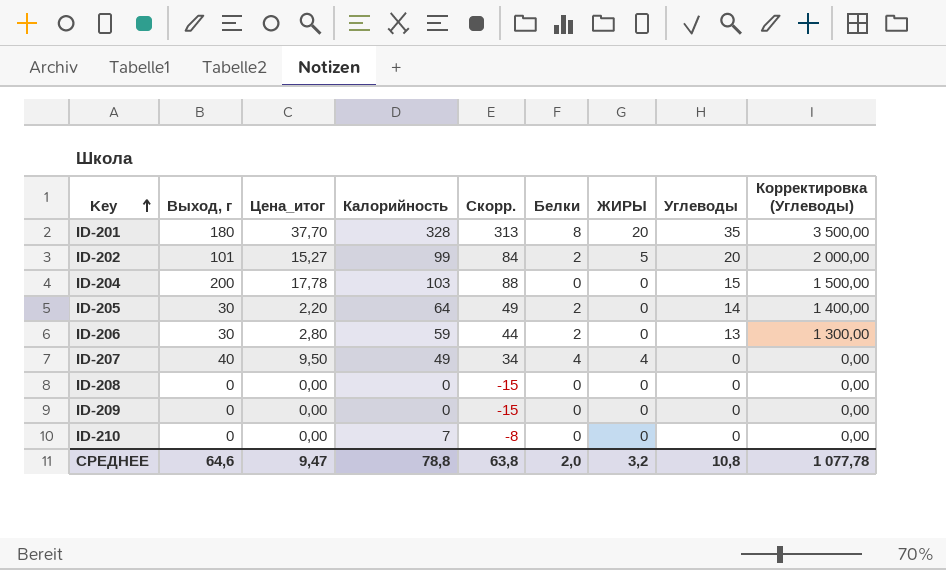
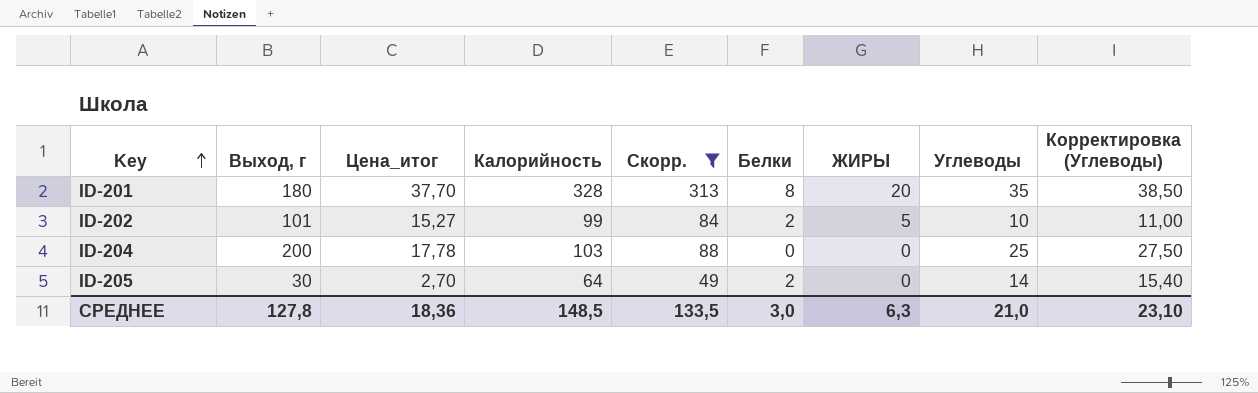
filter: none -> Скорр. >= 49
column Корректировка (Углеводы) | formula: [Углеводы] * 100 -> [Углеводы] * 1,1
ID-202 | Углеводы: 20 -> 10
ID-204 | Углеводы: 15 -> 25
ID-205 | Цена_итог: 2,20 -> 2,70
СРЕДНЕЕ | Выход, г: 64,6 -> 127,8
СРЕДНЕЕ | Цена_итог: 9,47 -> 18,36
СРЕДНЕЕ | Калорийность: 78,8 -> 148,5
СРЕДНЕЕ | Скорр.: 63,8 -> 133,5
СРЕДНЕЕ | Белки: 2,0 -> 3,0
СРЕДНЕЕ | ЖИРЫ: 3,2 -> 6,3
СРЕДНЕЕ | Углеводы: 10,8 -> 21,0
СРЕДНЕЕ | Корректировка (Углеводы): 1 077,78 -> 23,10

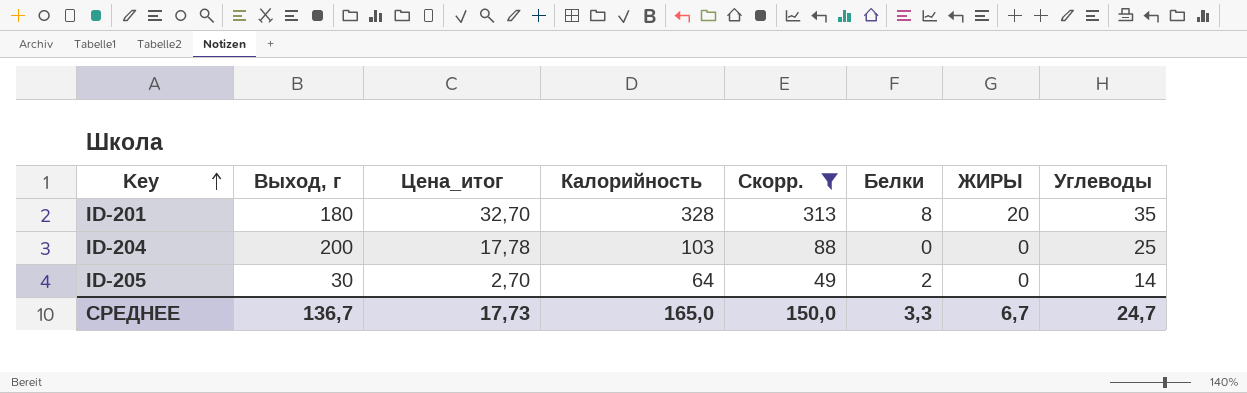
column Корректировка (Углеводы) | formula: [Углеводы] * 1,1 -> none
row ID-202: 101 | 15,27 | 99 | 84 | 2 | 5 | 10 | 11,00 -> none
ID-201 | Цена_итог: 37,70 -> 32,70
СРЕДНЕЕ | Выход, г: 127,8 -> 136,7
СРЕДНЕЕ | Цена_итог: 18,36 -> 17,73
СРЕДНЕЕ | Калорийность: 148,5 -> 165,0
СРЕДНЕЕ | Скорр.: 133,5 -> 150,0
СРЕДНЕЕ | Белки: 3,0 -> 3,3
СРЕДНЕЕ | ЖИРЫ: 6,3 -> 6,7
СРЕДНЕЕ | Углеводы: 21,0 -> 24,7

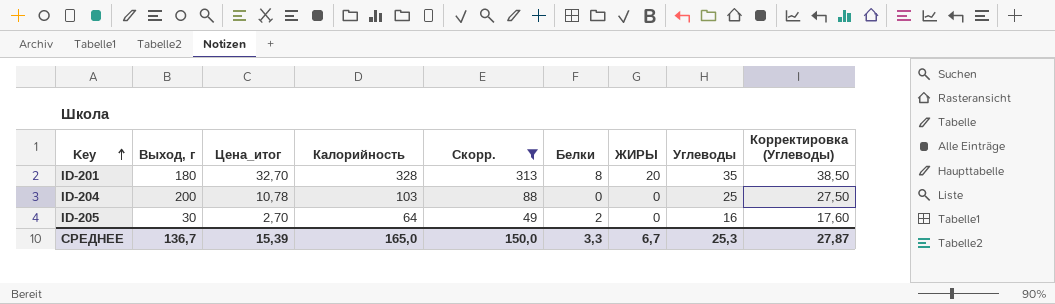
column Корректировка (Углеводы) | formula: none -> [Углеводы] * 1,1
ID-204 | Цена_итог: 17,78 -> 10,78
ID-205 | Углеводы: 14 -> 16
СРЕДНЕЕ | Цена_итог: 17,73 -> 15,39
СРЕДНЕЕ | Углеводы: 24,7 -> 25,3

